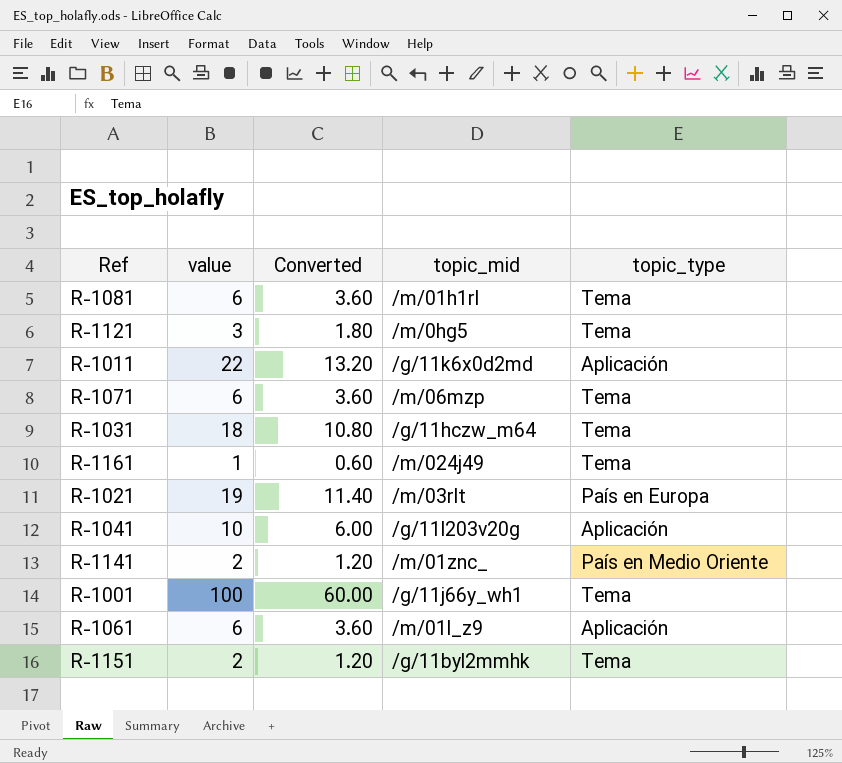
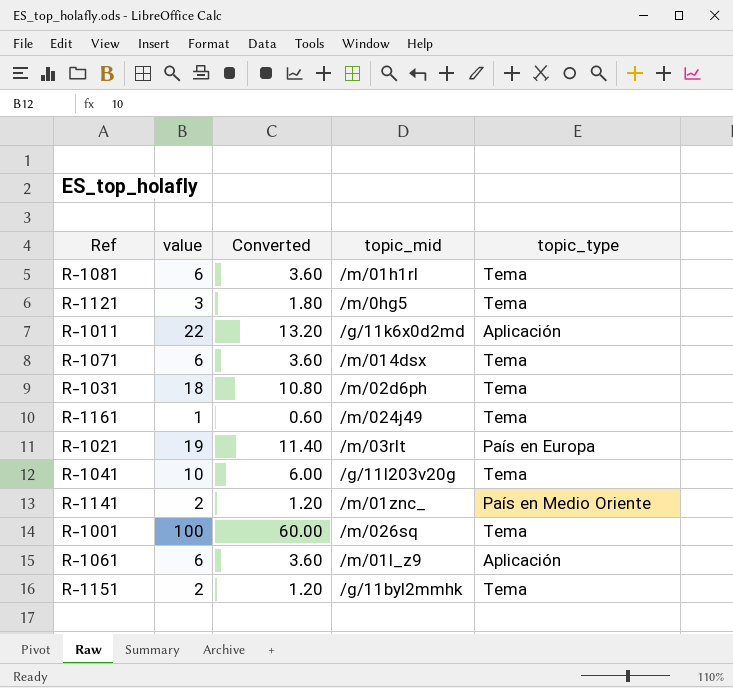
R-1071 | topic_mid: /m/06mzp -> /m/014dsx
R-1031 | topic_mid: /g/11hczw_m64 -> /m/02d6ph
R-1041 | topic_type: Aplicación -> Tema
R-1001 | topic_mid: /g/11j66y_wh1 -> /m/026sq

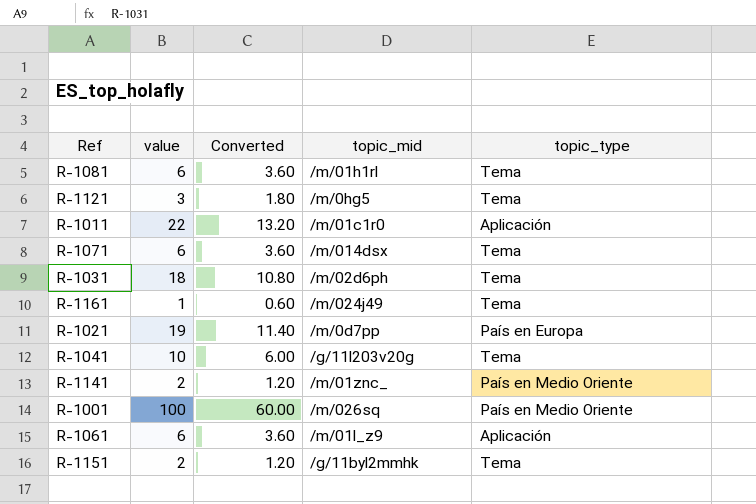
R-1011 | topic_mid: /g/11k6x0d2md -> /m/01c1r0
R-1021 | topic_mid: /m/03rlt -> /m/0d7pp
R-1001 | topic_type: Tema -> País en Medio Oriente

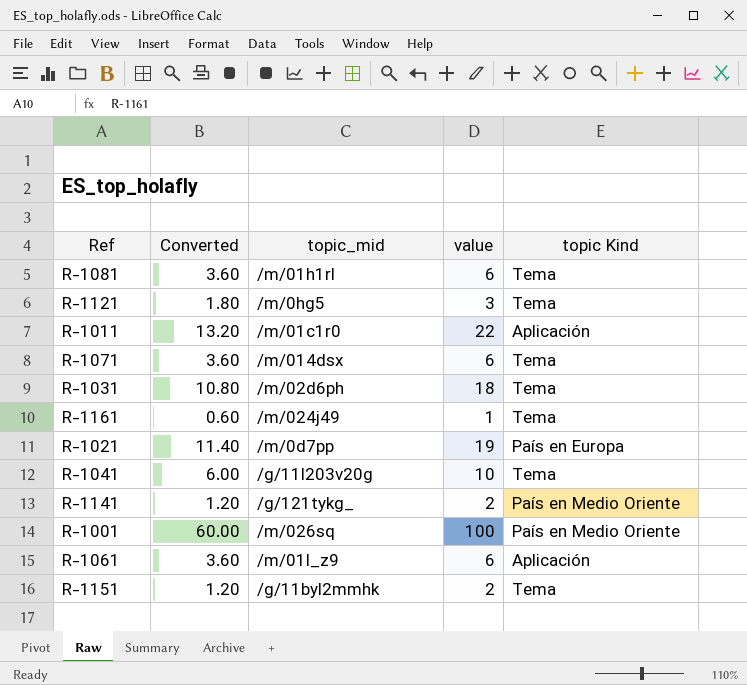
column value | position: 2 -> 4
column name: topic_type -> topic Kind
R-1141 | topic_mid: /m/01znc_ -> /g/121tykg_

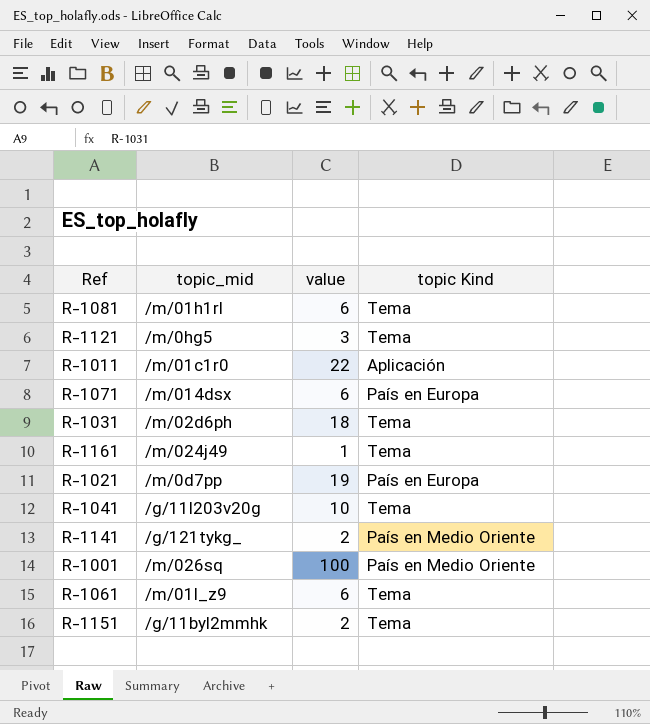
column Converted | formula: [value] * 0.6 -> none
R-1071 | topic Kind: Tema -> País en Europa
R-1061 | topic Kind: Aplicación -> Tema

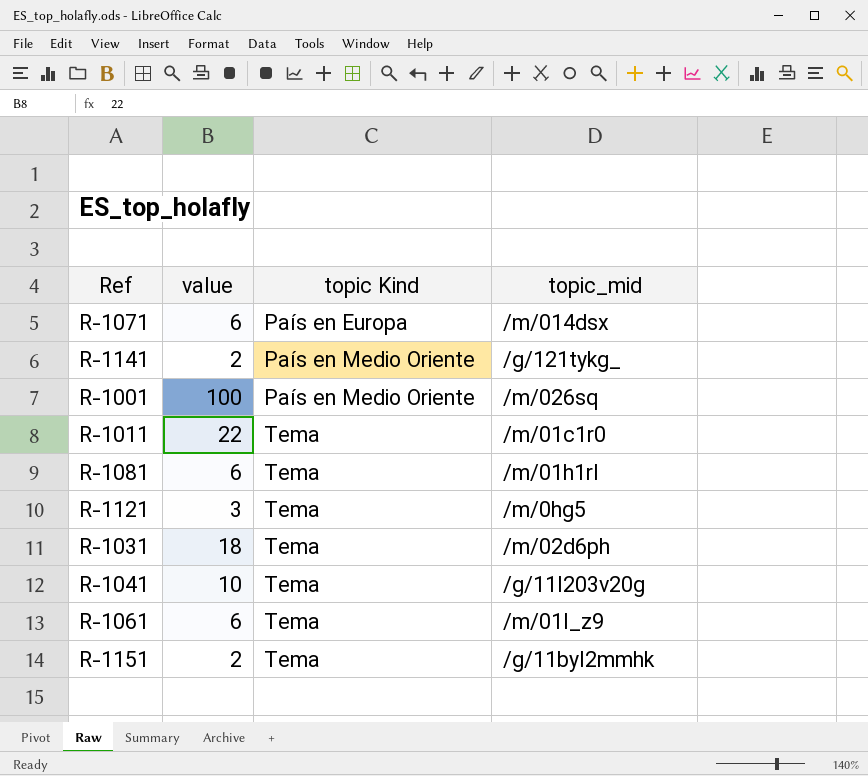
row order: none -> topic Kind ascending
column topic_mid | position: 2 -> 4
row R-1161: /m/024j49 | 1 | Tema -> none
row R-1021: /m/0d7pp | 19 | País en Europa -> none
R-1011 | topic Kind: Aplicación -> Tema

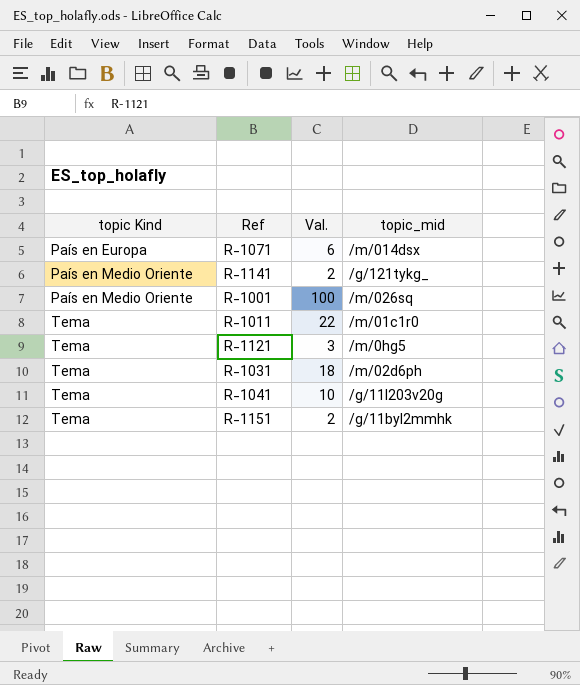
column topic Kind | position: 3 -> 1
column name: value -> Val.
row R-1081: 6 | Tema | /m/01h1rl -> none
row R-1061: 6 | Tema | /m/01l_z9 -> none

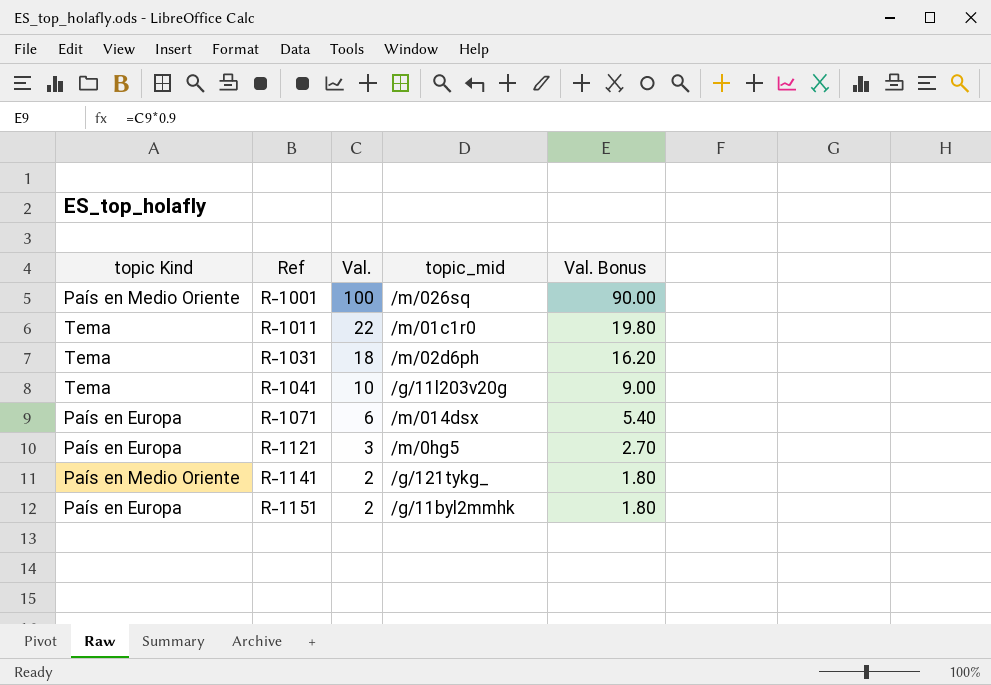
row order: topic Kind ascending -> Ref ascending
column Val. Bonus | formula: none -> [Val.] * 0.9
R-1121 | topic Kind: Tema -> País en Europa
R-1151 | topic Kind: Tema -> País en Europa

